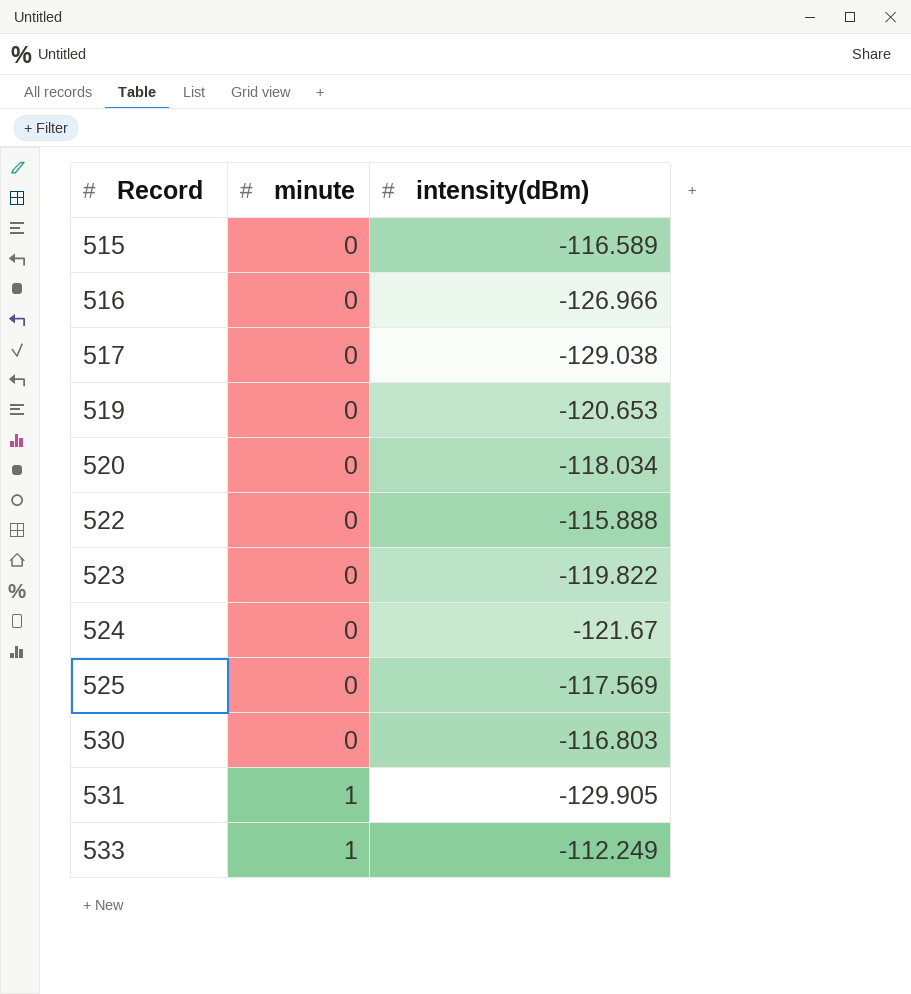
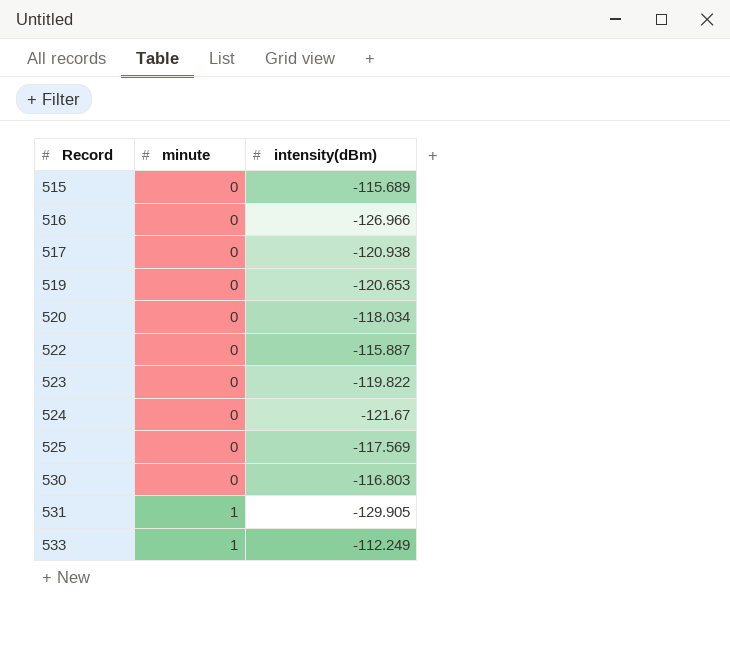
515 | intensity(dBm): -116.589 -> -115.689
517 | intensity(dBm): -129.038 -> -120.938
522 | intensity(dBm): -115.888 -> -115.887

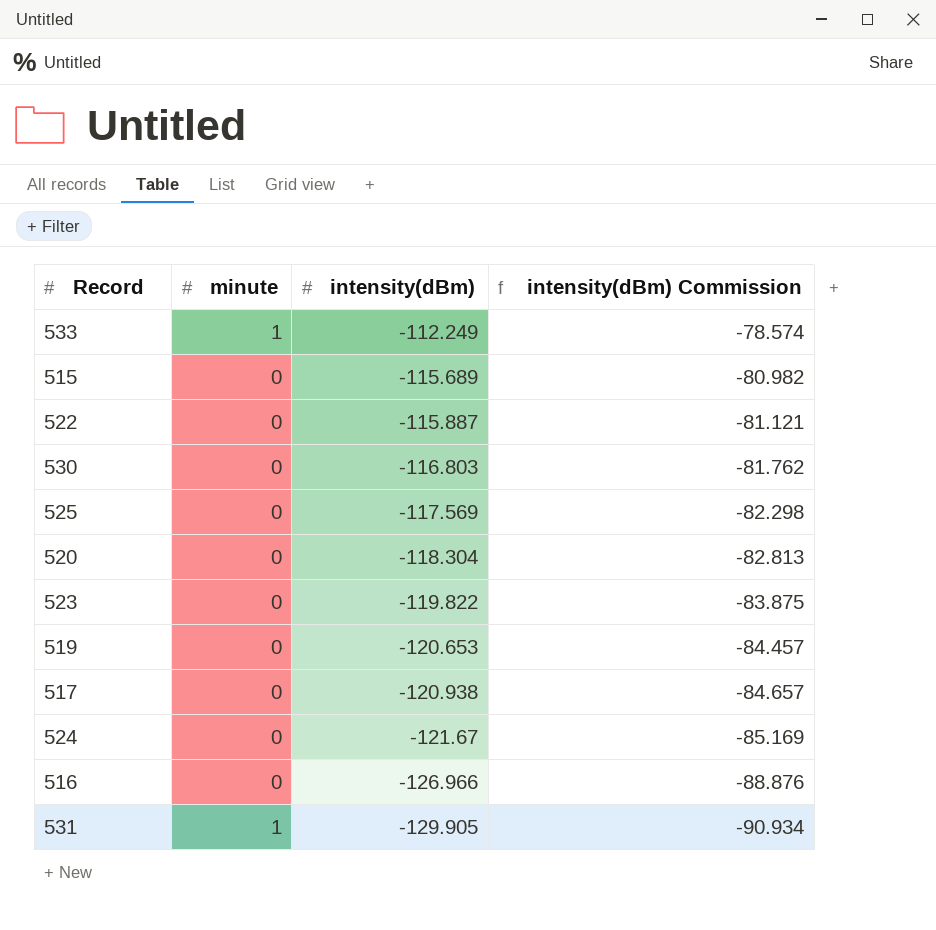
row order: Record ascending -> intensity(dBm) descending
column intensity(dBm) Commission | formula: none -> [intensity(dBm)] * 0.7
520 | intensity(dBm): -118.034 -> -118.304

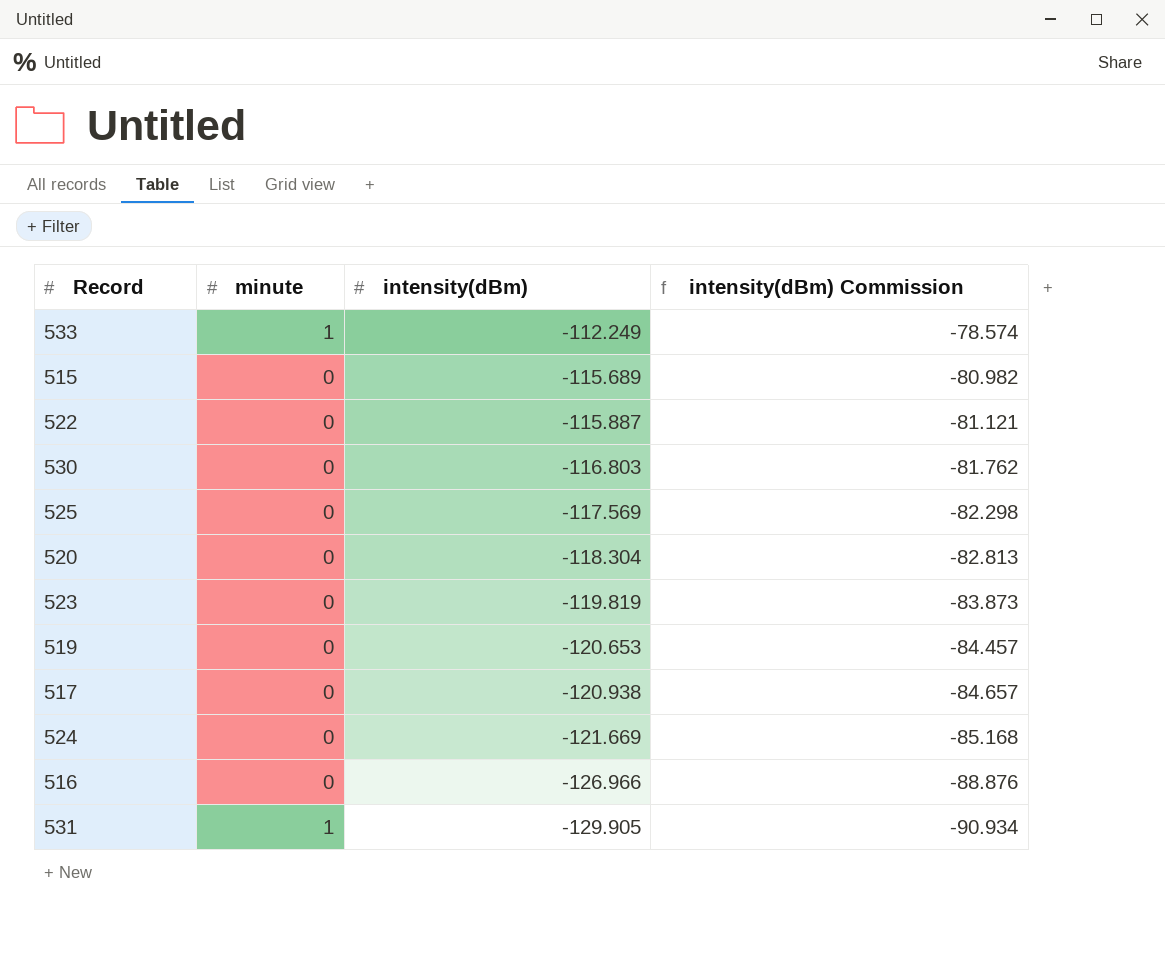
523 | intensity(dBm): -119.822 -> -119.819
523 | intensity(dBm) Commission: -83.875 -> -83.873
524 | intensity(dBm): -121.67 -> -121.669
524 | intensity(dBm) Commission: -85.169 -> -85.168

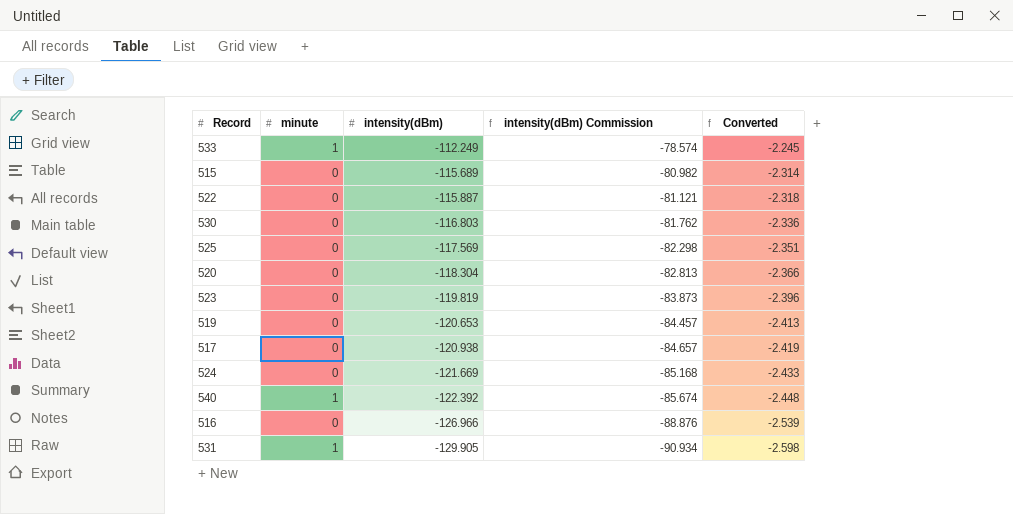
column Converted | formula: none -> [intensity(dBm)] * 0.02
row 540: none -> 1 | -122.392 | -85.674 | -2.448

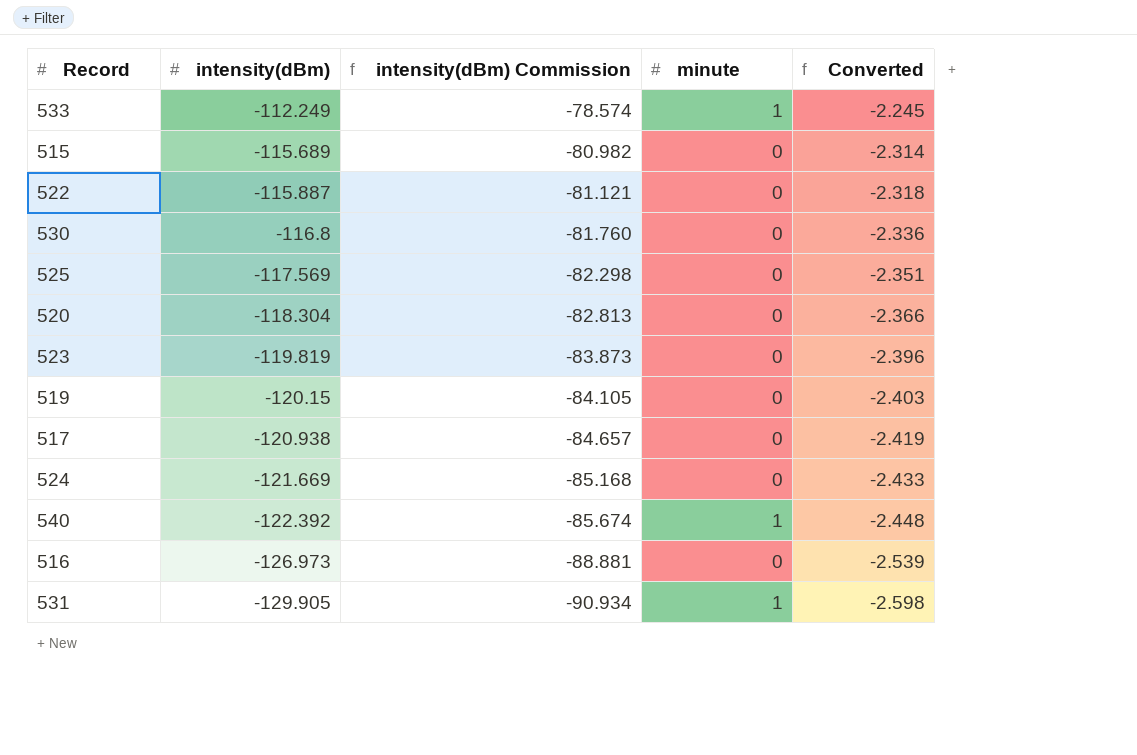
column minute | position: 2 -> 4
530 | intensity(dBm): -116.803 -> -116.8
530 | intensity(dBm) Commission: -81.762 -> -81.760
519 | intensity(dBm): -120.653 -> -120.15
519 | intensity(dBm) Commission: -84.457 -> -84.105
519 | Converted: -2.413 -> -2.403
516 | intensity(dBm): -126.966 -> -126.973
516 | intensity(dBm) Commission: -88.876 -> -88.881

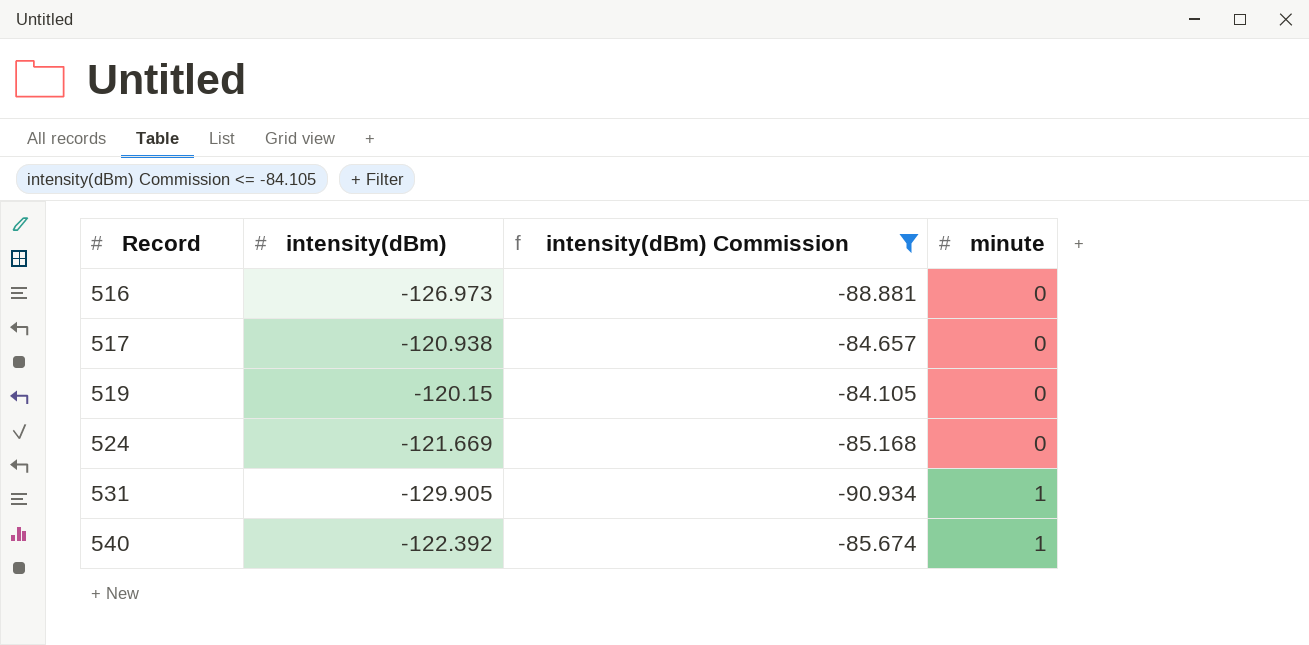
filter: none -> intensity(dBm) Commission <= -84.105
row order: intensity(dBm) descending -> Record ascending
column Converted | formula: [intensity(dBm)] * 0.02 -> none

